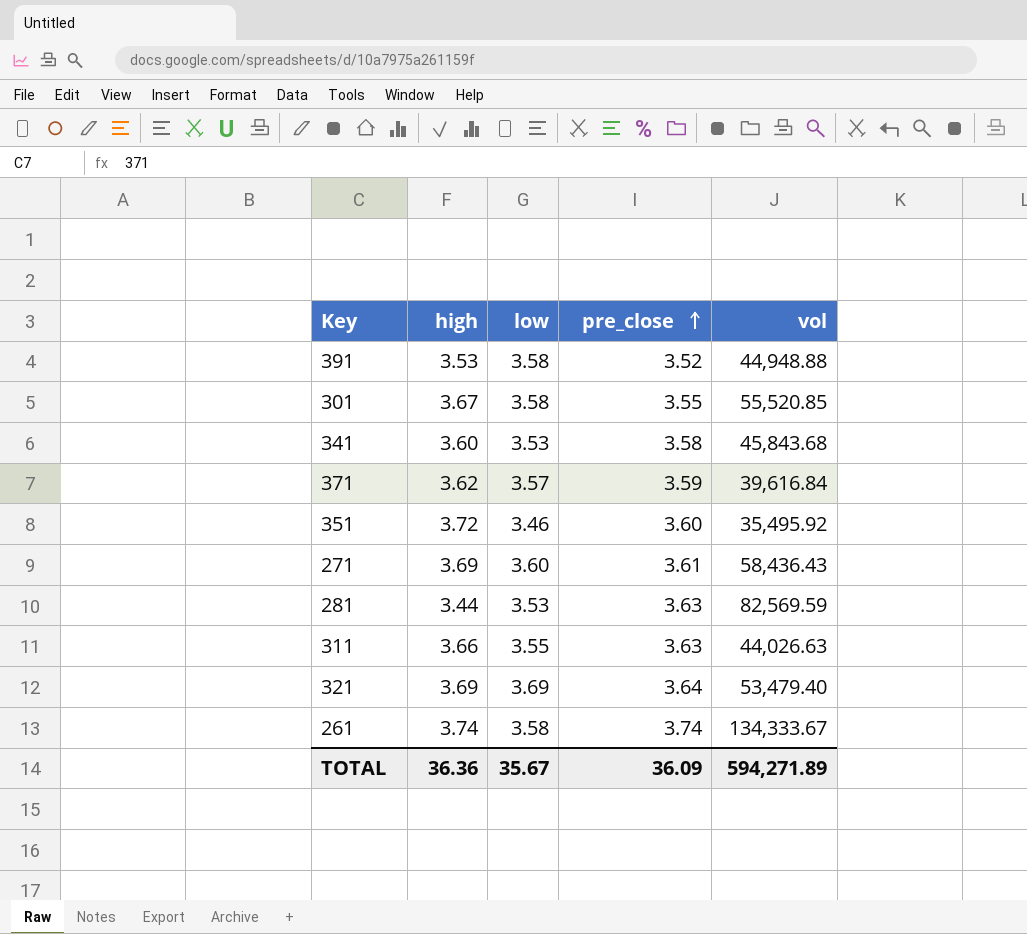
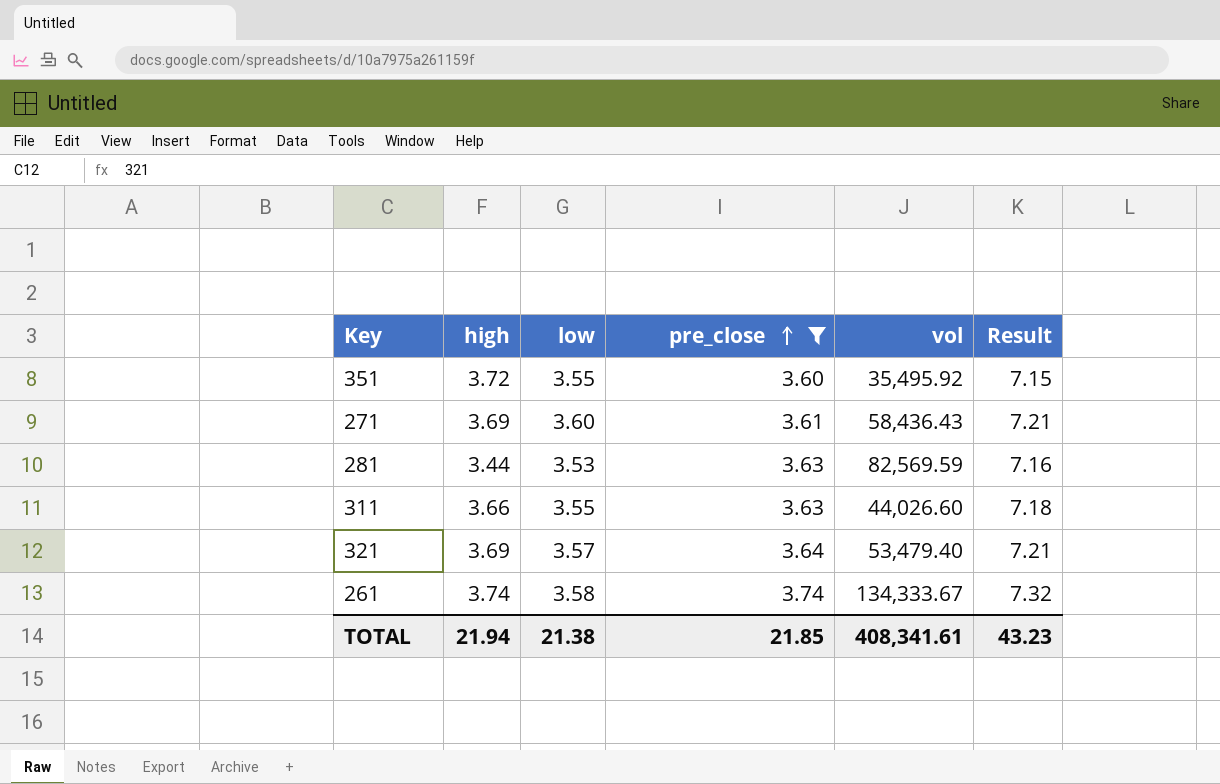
filter: none -> pre_close >= 3.60
column Result | formula: none -> [low] + [pre_close]
351 | low: 3.46 -> 3.55
311 | vol: 44,026.63 -> 44,026.60
321 | low: 3.69 -> 3.57
TOTAL | high: 36.36 -> 21.94
TOTAL | low: 35.67 -> 21.38
TOTAL | pre_close: 36.09 -> 21.85
TOTAL | vol: 594,271.89 -> 408,341.61

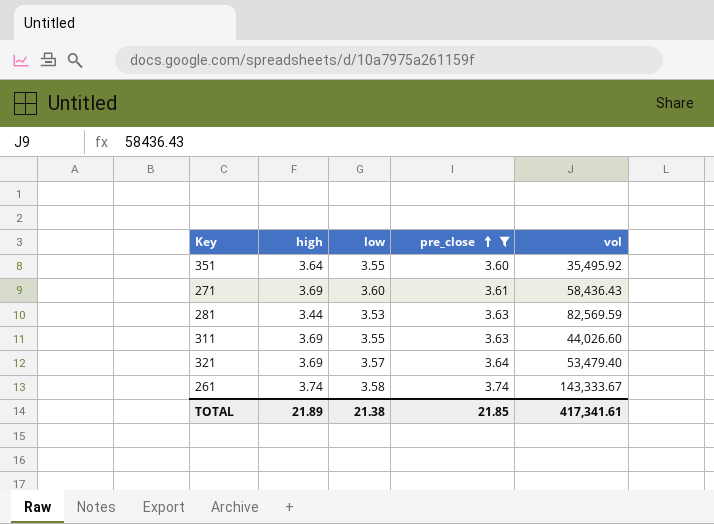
column Result | formula: [low] + [pre_close] -> none
351 | high: 3.72 -> 3.64
311 | high: 3.66 -> 3.69
261 | vol: 134,333.67 -> 143,333.67
TOTAL | high: 21.94 -> 21.89
TOTAL | vol: 408,341.61 -> 417,341.61

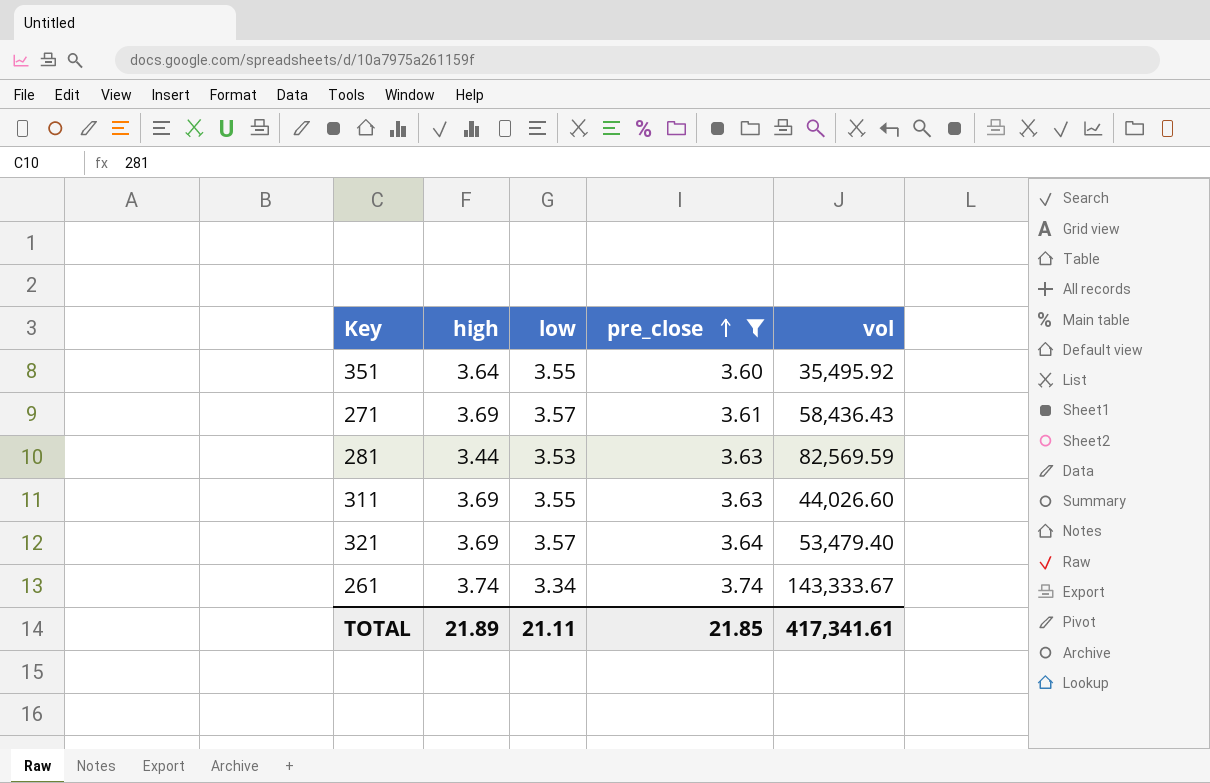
271 | low: 3.60 -> 3.57
261 | low: 3.58 -> 3.34
TOTAL | low: 21.38 -> 21.11

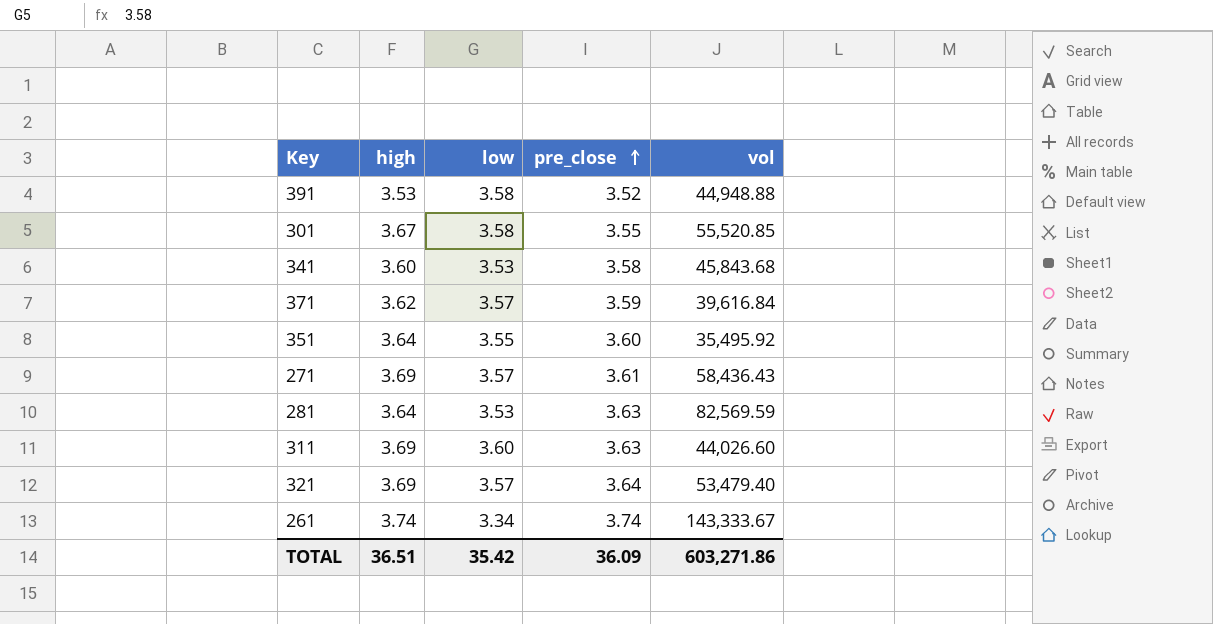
filter: pre_close >= 3.60 -> none
281 | high: 3.44 -> 3.64
311 | low: 3.55 -> 3.60
TOTAL | high: 21.89 -> 36.51
TOTAL | low: 21.11 -> 35.42
TOTAL | pre_close: 21.85 -> 36.09
TOTAL | vol: 417,341.61 -> 603,271.86

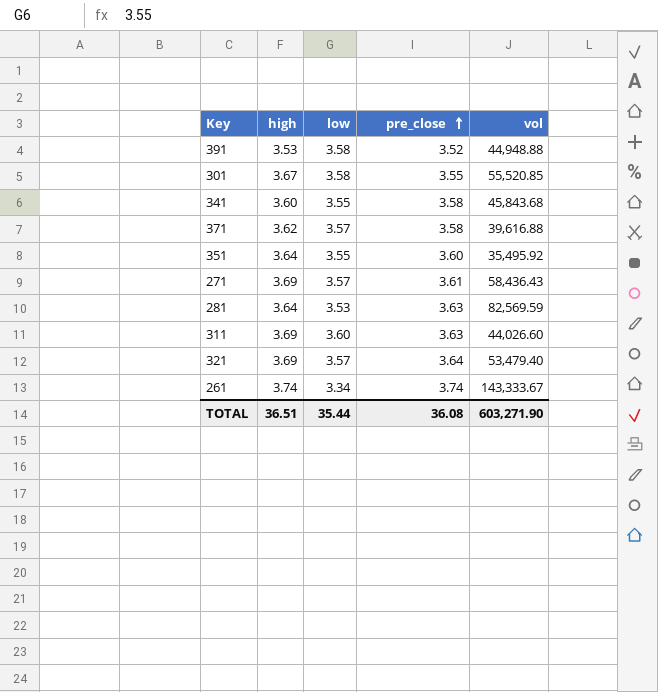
341 | low: 3.53 -> 3.55
371 | pre_close: 3.59 -> 3.58
371 | vol: 39,616.84 -> 39,616.88
TOTAL | low: 35.42 -> 35.44
TOTAL | pre_close: 36.09 -> 36.08
TOTAL | vol: 603,271.86 -> 603,271.90

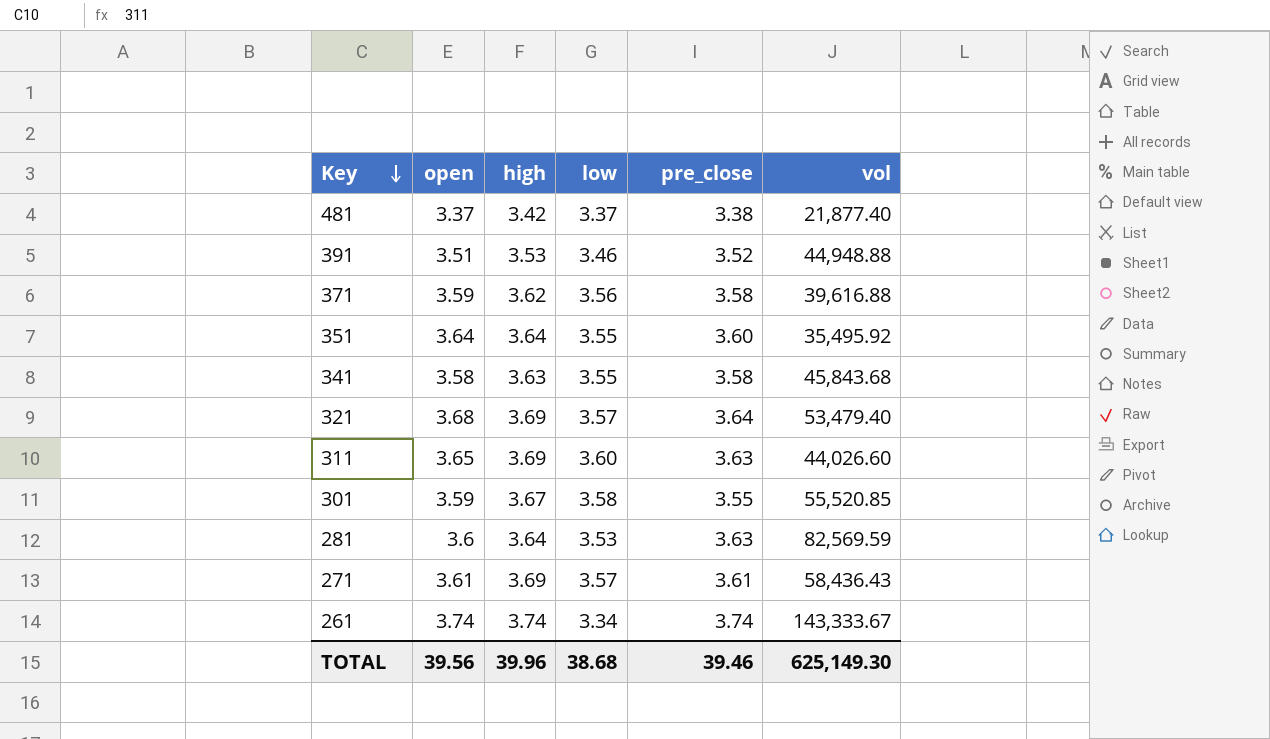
row order: pre_close ascending -> Key descending
column open | position: none -> 2
row 481: none -> 3.37 | 3.42 | 3.37 | 3.38 | 21,877.40
391 | low: 3.58 -> 3.46
371 | low: 3.57 -> 3.56
341 | high: 3.60 -> 3.63
TOTAL | high: 36.51 -> 39.96
TOTAL | low: 35.44 -> 38.68
TOTAL | pre_close: 36.08 -> 39.46
TOTAL | vol: 603,271.90 -> 625,149.30

